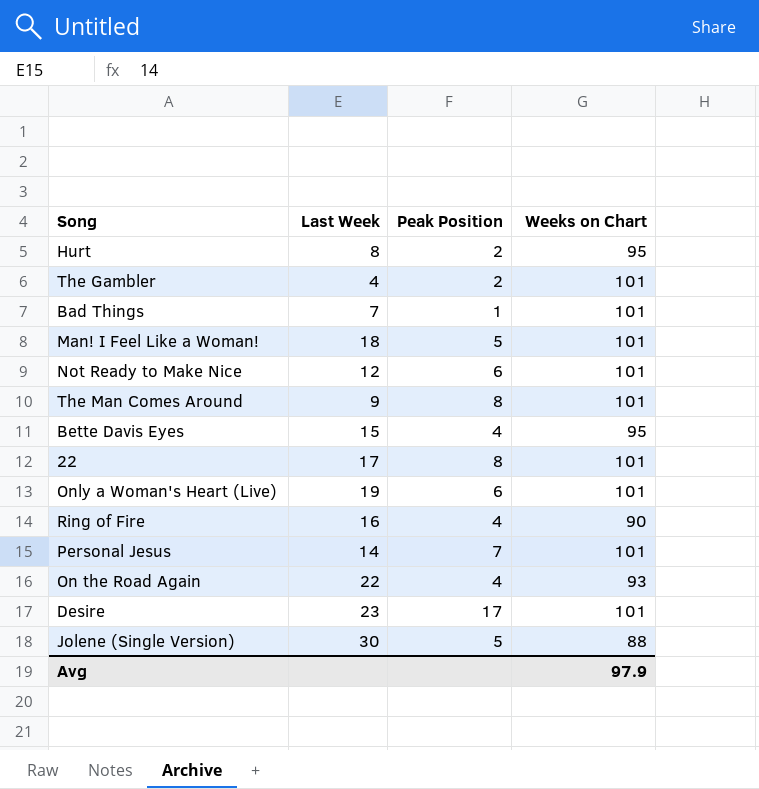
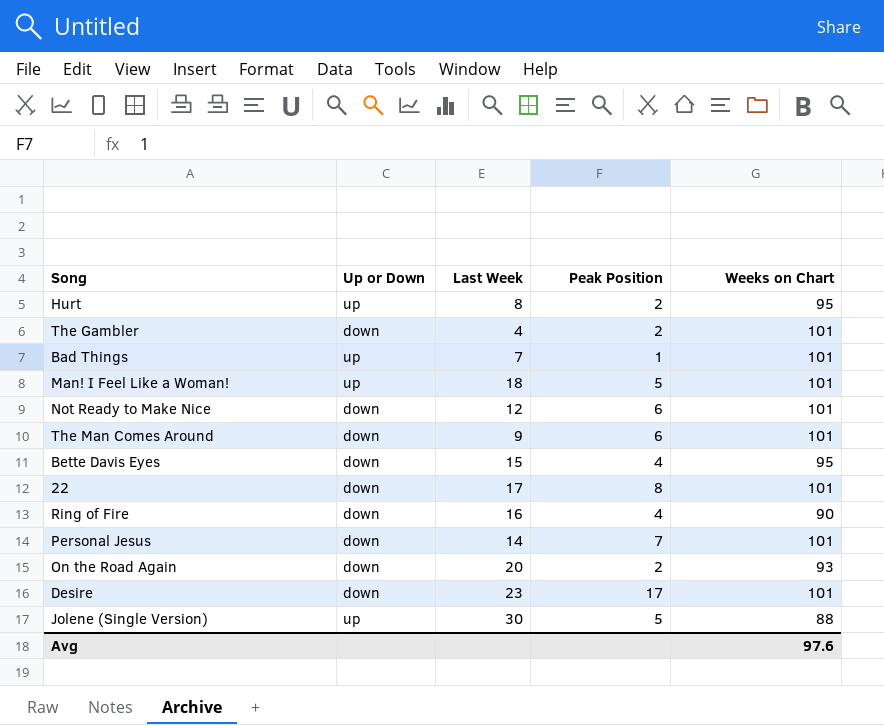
column Up or Down | position: none -> 2
row Only a Woman's Heart (Live): 19 | 6 | 101 -> none
The Man Comes Around | Peak Position: 8 -> 6
On the Road Again | Last Week: 22 -> 20
On the Road Again | Peak Position: 4 -> 2
Avg | Weeks on Chart: 97.9 -> 97.6

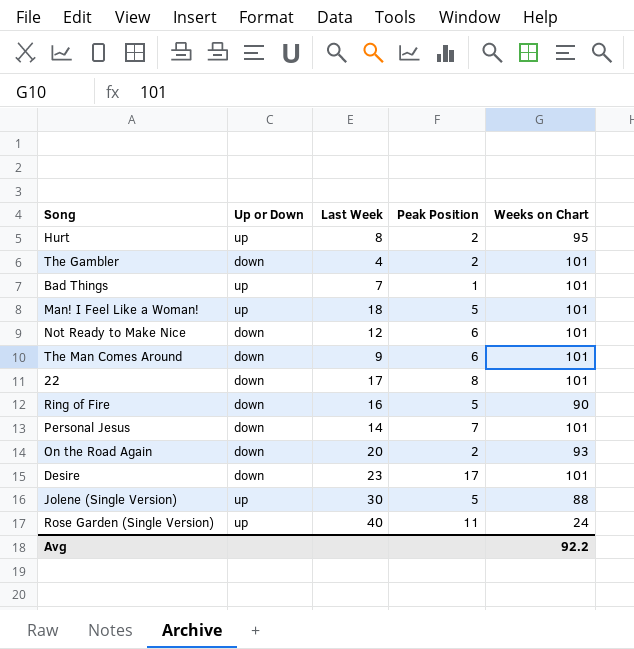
row Bette Davis Eyes: down | 15 | 4 | 95 -> none
Ring of Fire | Peak Position: 4 -> 5
row Rose Garden (Single Version): none -> up | 40 | 11 | 24
Avg | Weeks on Chart: 97.6 -> 92.2

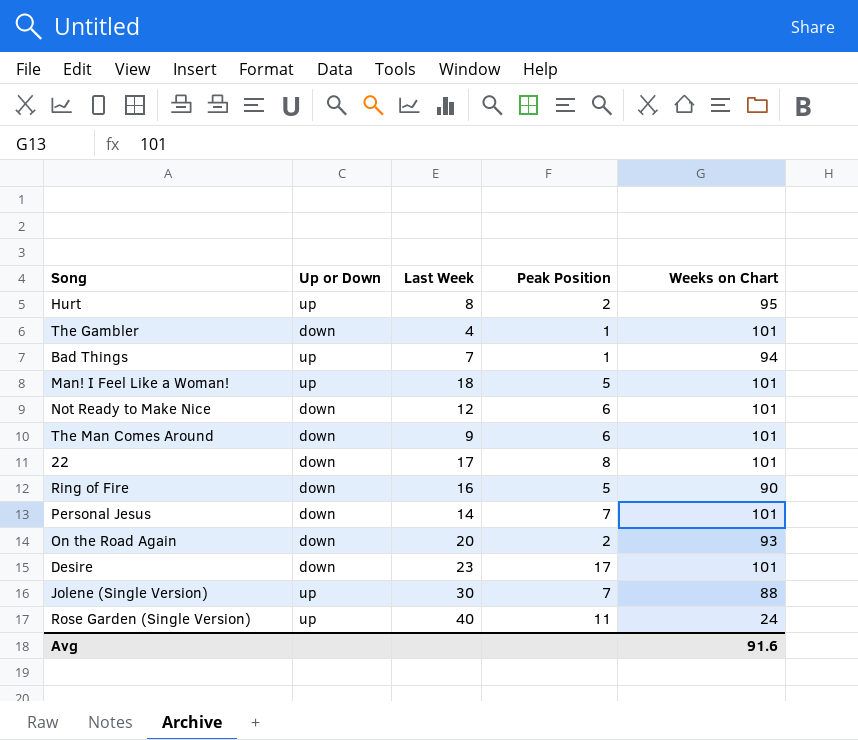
The Gambler | Peak Position: 2 -> 1
Bad Things | Weeks on Chart: 101 -> 94
Jolene (Single Version) | Peak Position: 5 -> 7
Avg | Weeks on Chart: 92.2 -> 91.6

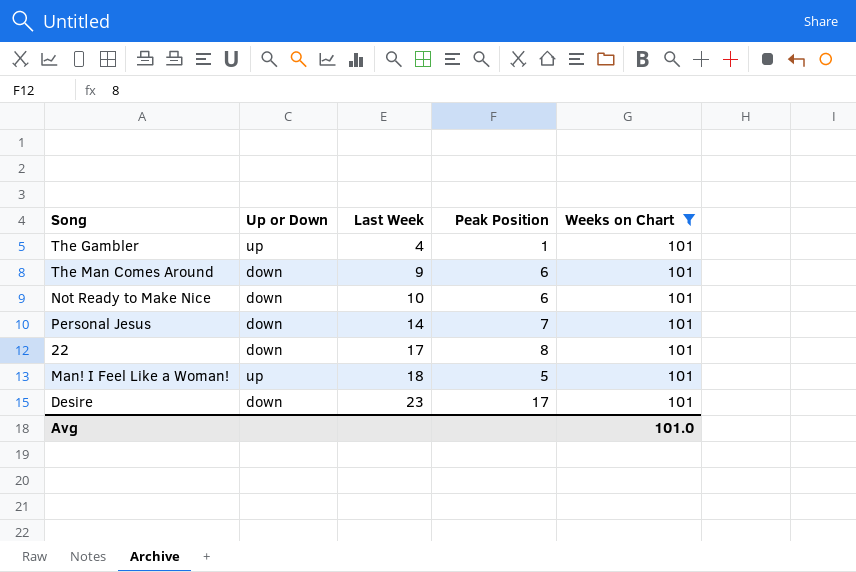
filter: none -> Weeks on Chart = 101
row order: none -> Last Week ascending
The Gambler | Up or Down: down -> up
Not Ready to Make Nice | Last Week: 12 -> 10
Avg | Weeks on Chart: 91.6 -> 101.0

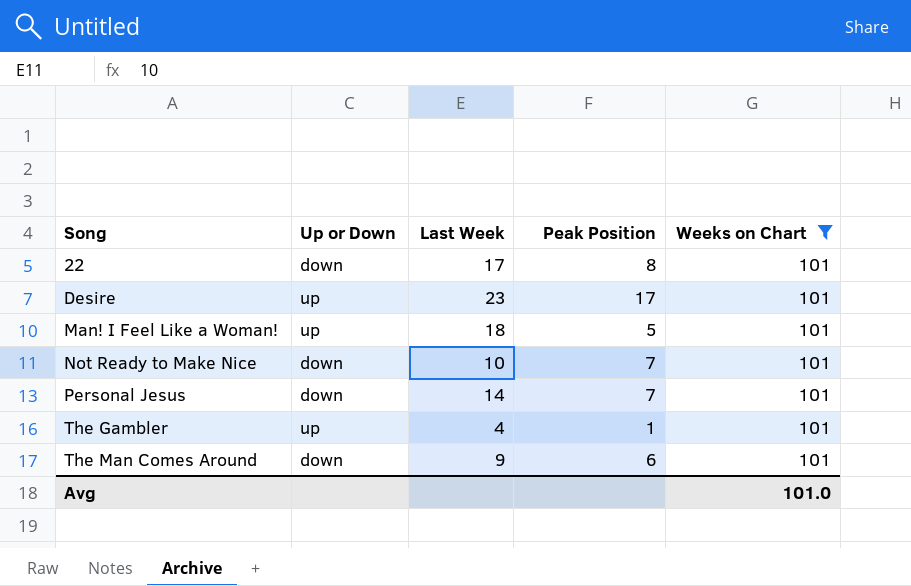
row order: Last Week ascending -> Song ascending
Desire | Up or Down: down -> up
Not Ready to Make Nice | Peak Position: 6 -> 7

